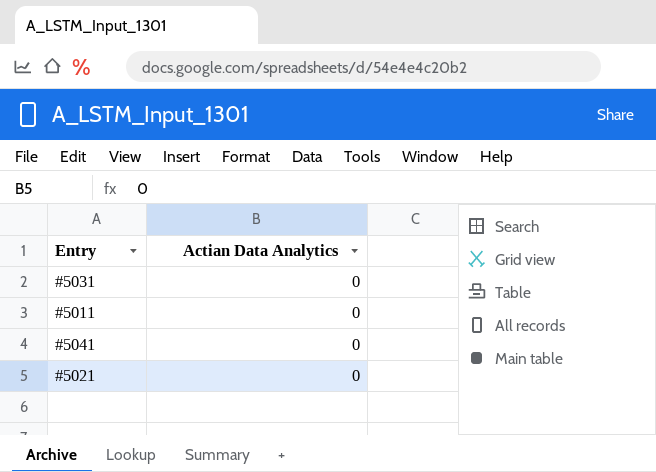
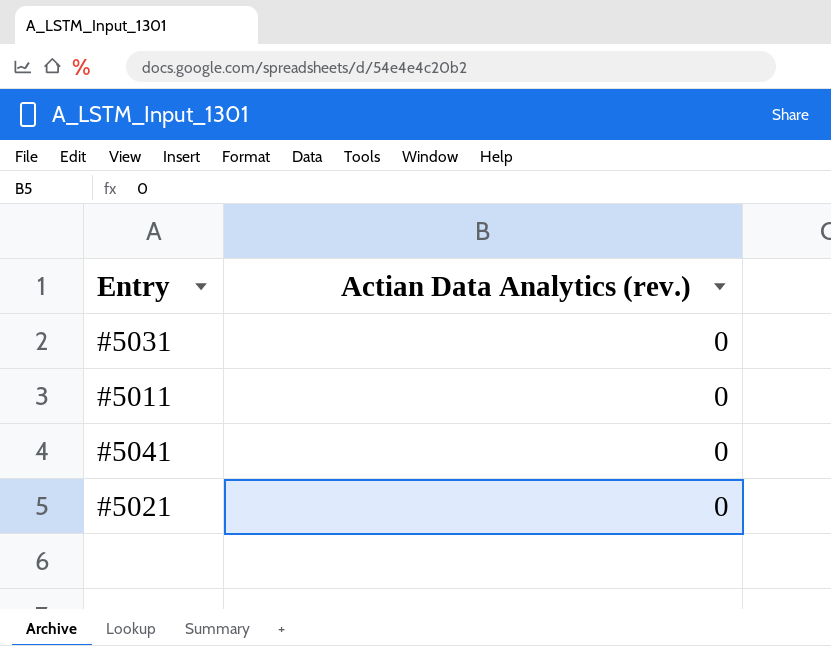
column name: Actian Data Analytics -> Actian Data Analytics (rev.)

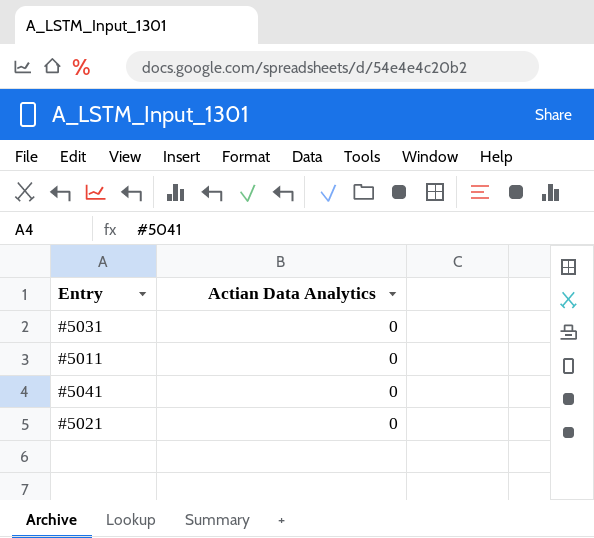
column name: Actian Data Analytics (rev.) -> Actian Data Analytics

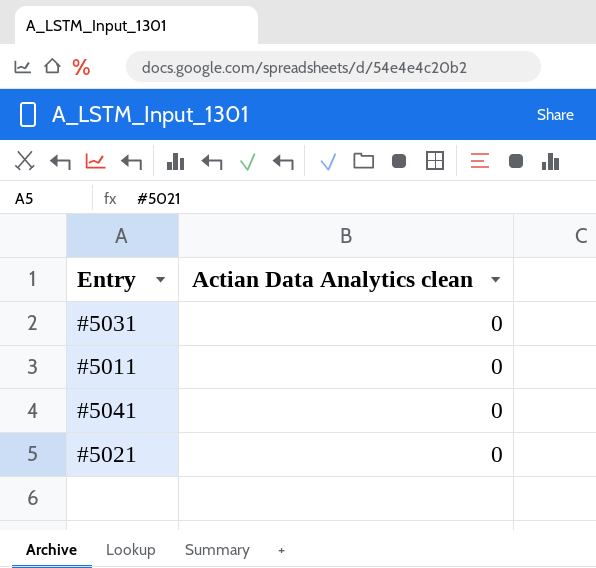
column name: Actian Data Analytics -> Actian Data Analytics clean

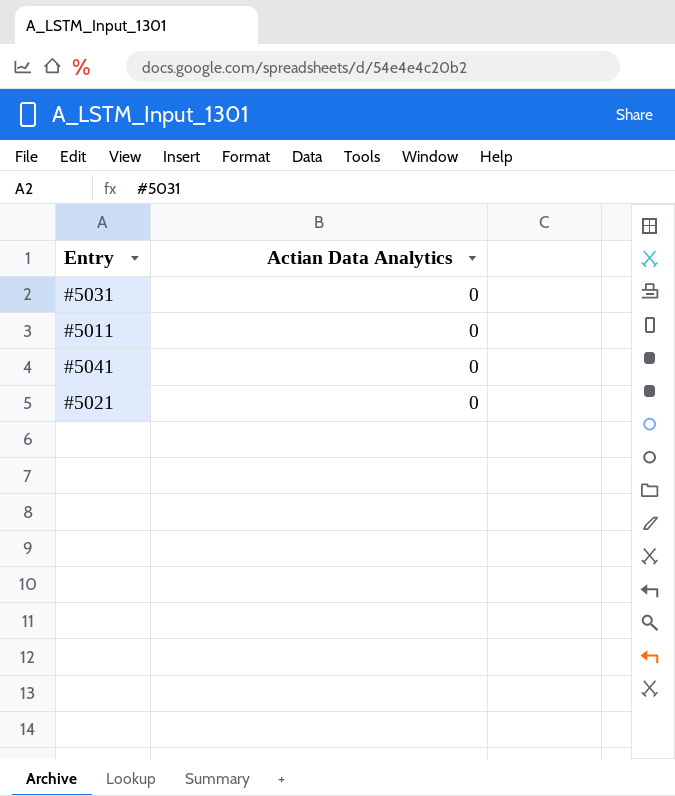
column name: Actian Data Analytics clean -> Actian Data Analytics

